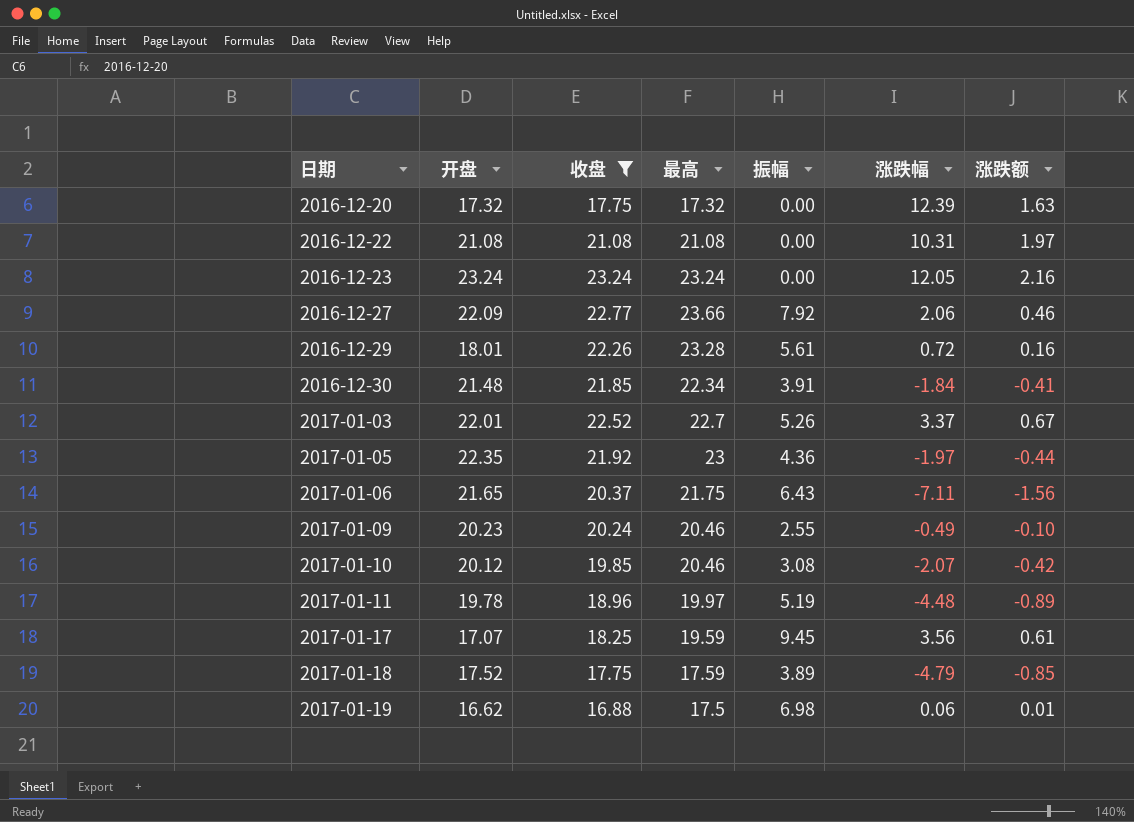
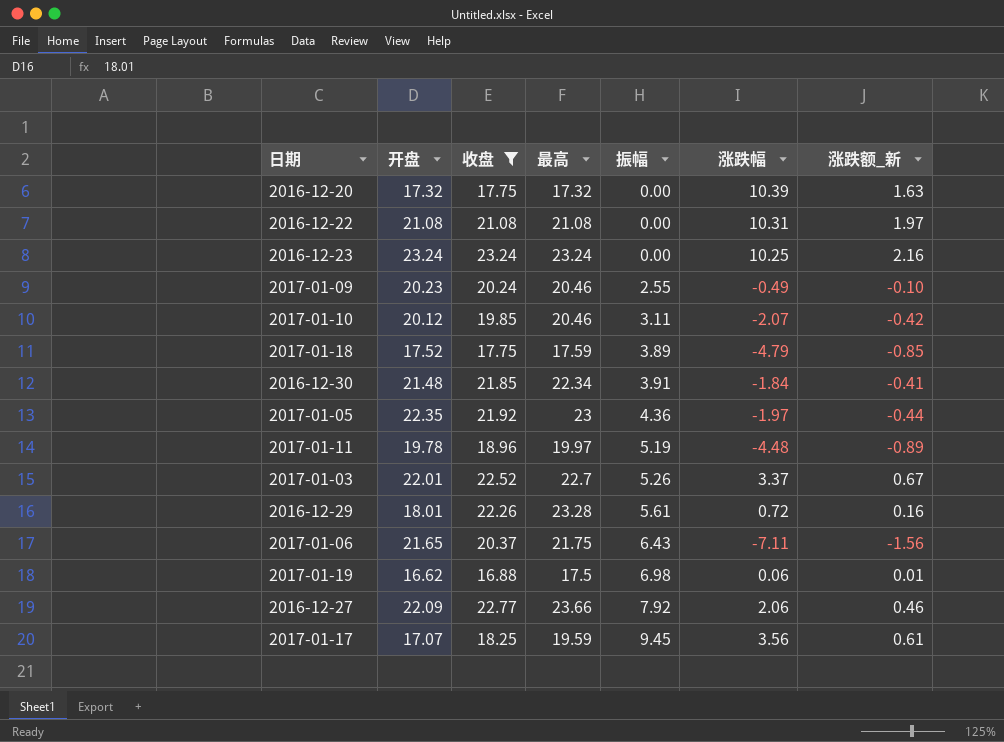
row order: 日期 ascending -> 振幅 ascending
column name: 涨跌额 -> 涨跌额_新
2016-12-20 | 涨跌幅: 12.39 -> 10.39
2016-12-23 | 涨跌幅: 12.05 -> 10.25
2017-01-10 | 振幅: 3.08 -> 3.11

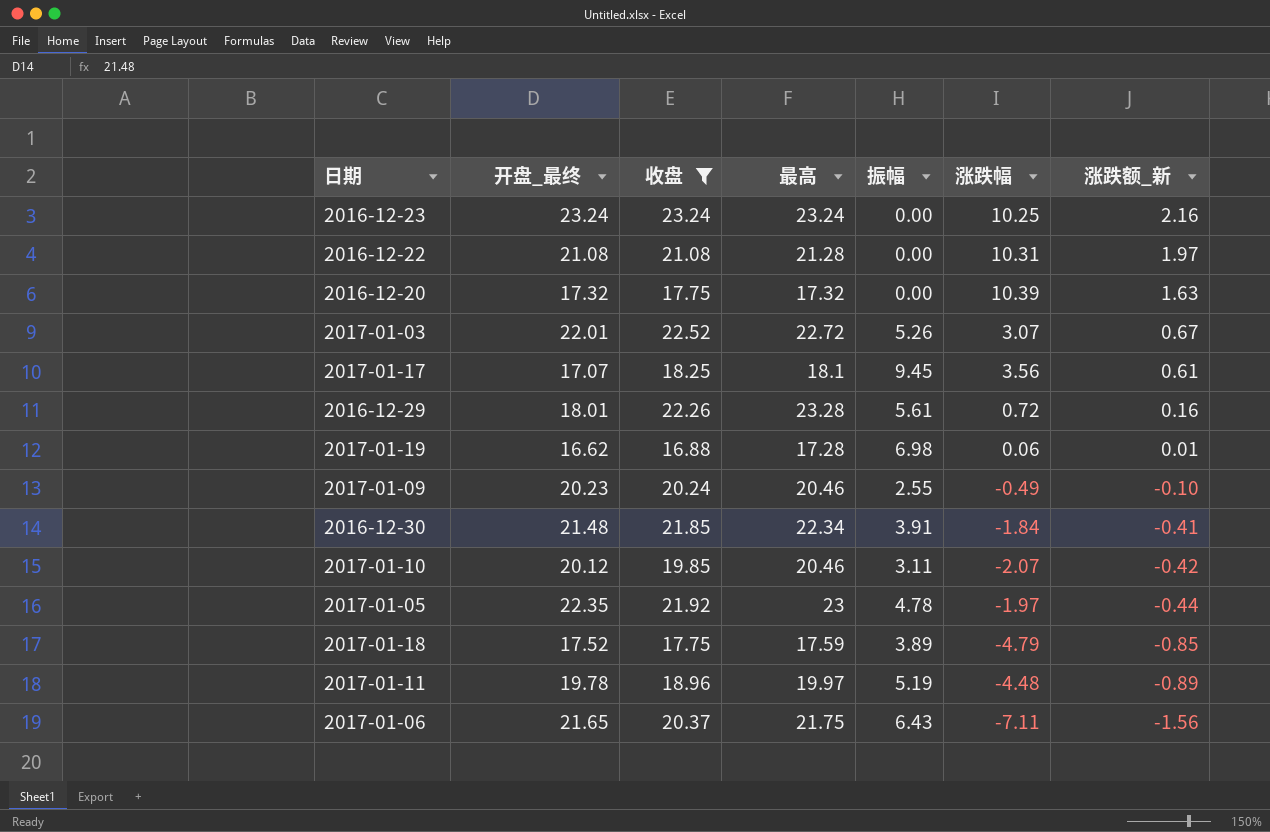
row order: 振幅 ascending -> 涨跌额_新 descending
column name: 开盘 -> 开盘_最终
row 2016-12-27: 22.09 | 22.77 | 23.66 | 7.92 | 2.06 | 0.46 -> none
2016-12-22 | 最高: 21.08 -> 21.28
2017-01-03 | 最高: 22.7 -> 22.72
2017-01-03 | 涨跌幅: 3.37 -> 3.07
2017-01-17 | 最高: 19.59 -> 18.1
2017-01-19 | 最高: 17.5 -> 17.28
2017-01-05 | 振幅: 4.36 -> 4.78

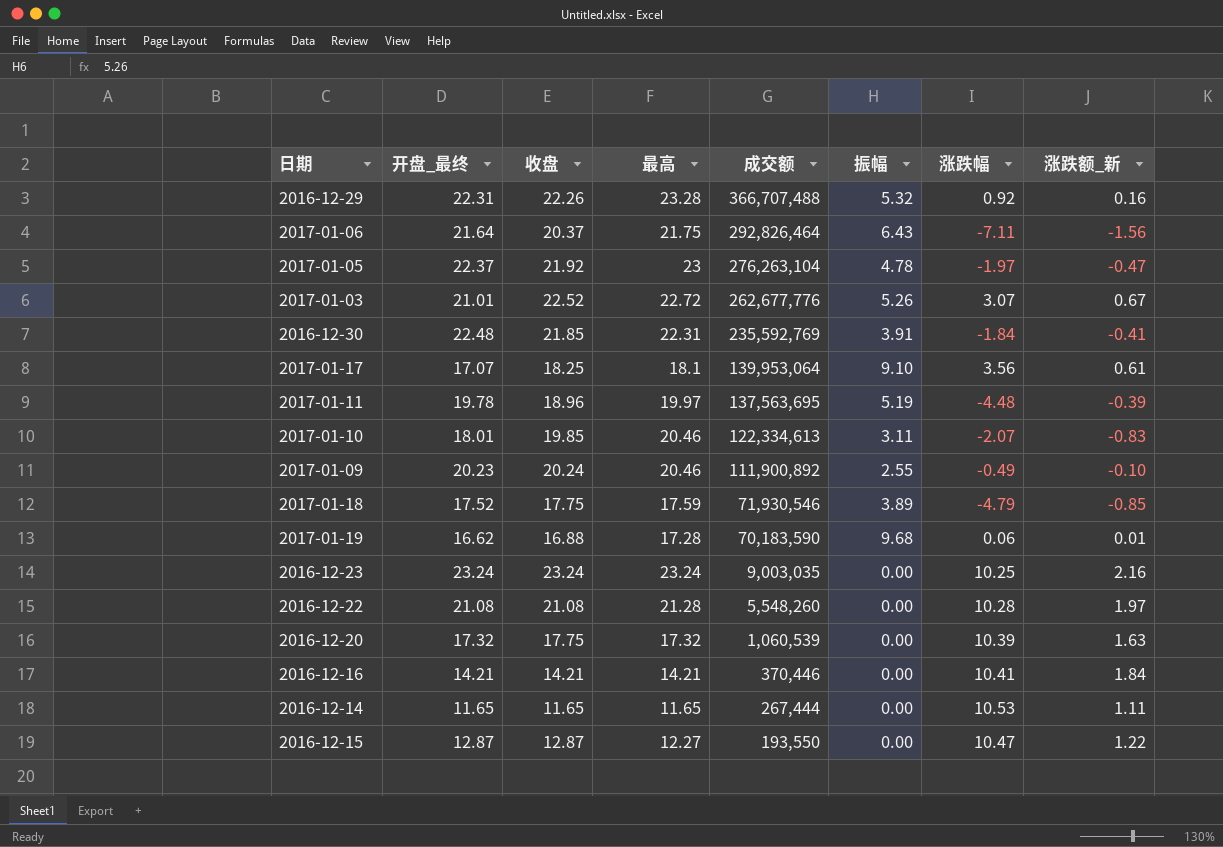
filter: 收盘 >= 16.88 -> none
row order: 涨跌额_新 descending -> 成交额 descending
column 成交额 | position: none -> 5
2016-12-29 | 开盘_最终: 18.01 -> 22.31
2016-12-29 | 振幅: 5.61 -> 5.32
2016-12-29 | 涨跌幅: 0.72 -> 0.92
2017-01-06 | 开盘_最终: 21.65 -> 21.64
2017-01-05 | 开盘_最终: 22.35 -> 22.37
2017-01-05 | 涨跌额_新: -0.44 -> -0.47
2017-01-03 | 开盘_最终: 22.01 -> 21.01
2016-12-30 | 开盘_最终: 21.48 -> 22.48
2016-12-30 | 最高: 22.34 -> 22.31
2017-01-17 | 振幅: 9.45 -> 9.10
2017-01-11 | 涨跌额_新: -0.89 -> -0.39
2017-01-10 | 开盘_最终: 20.12 -> 18.01
2017-01-10 | 涨跌额_新: -0.42 -> -0.83
2017-01-19 | 振幅: 6.98 -> 9.68
2016-12-22 | 涨跌幅: 10.31 -> 10.28

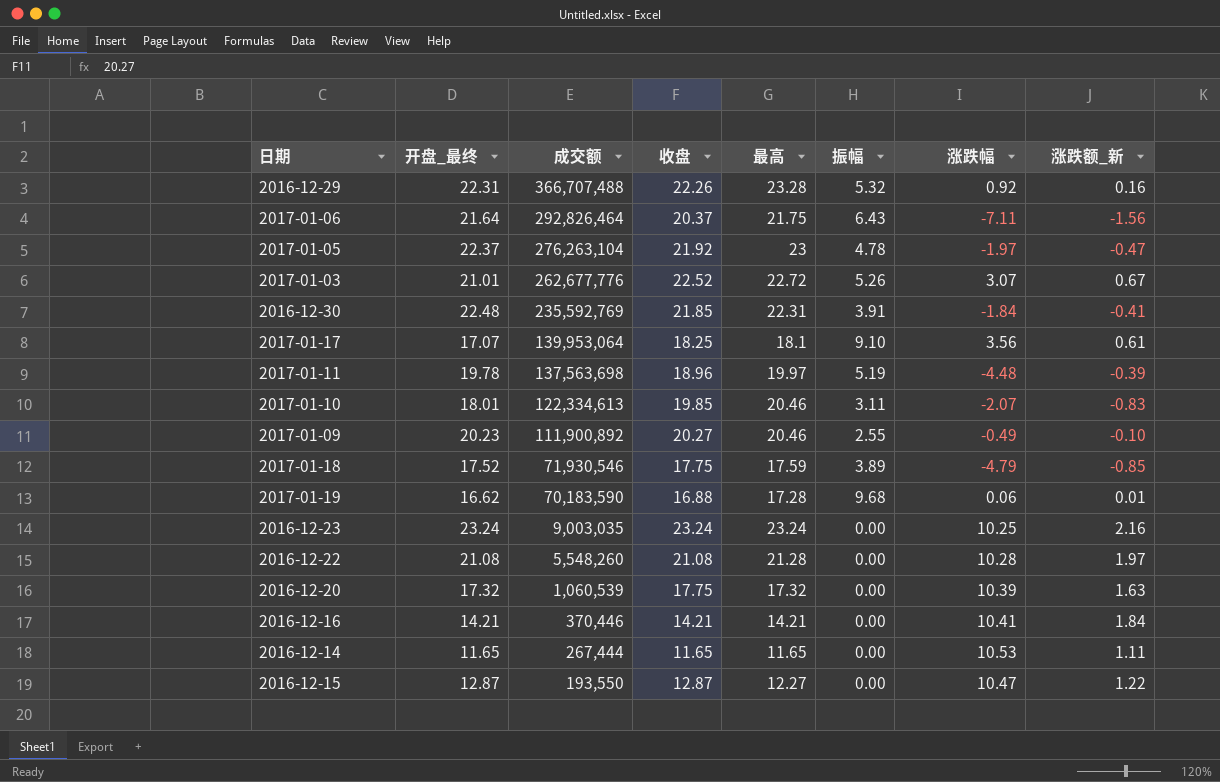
column 成交额 | position: 5 -> 3
2017-01-11 | 成交额: 137,563,695 -> 137,563,698
2017-01-09 | 收盘: 20.24 -> 20.27

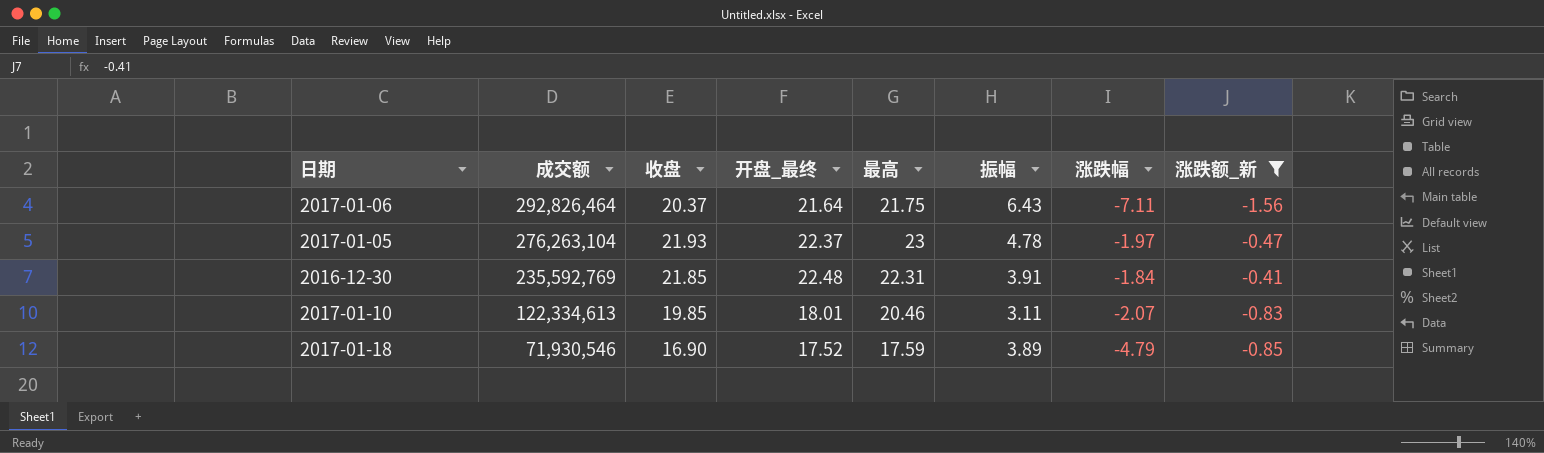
filter: none -> 涨跌额_新 <= -0.41
column 开盘_最终 | position: 2 -> 4
2017-01-05 | 收盘: 21.92 -> 21.93
2017-01-18 | 收盘: 17.75 -> 16.90

